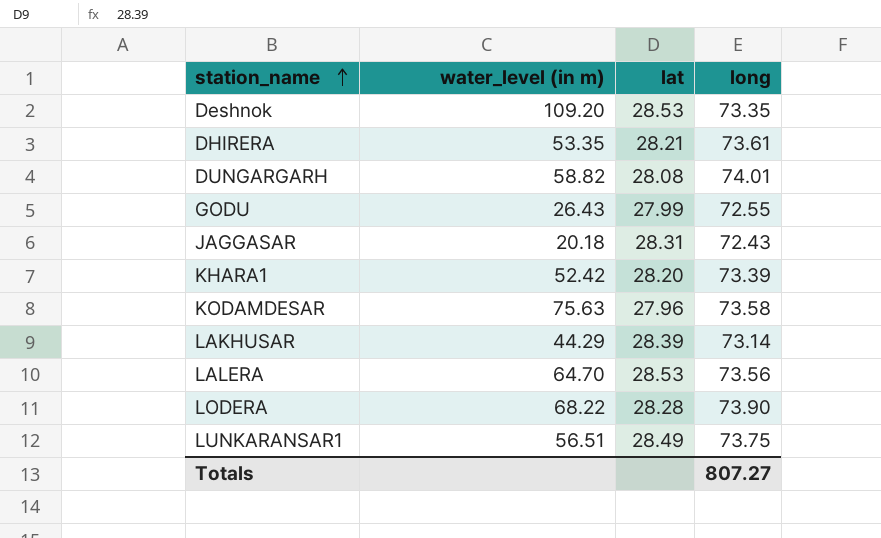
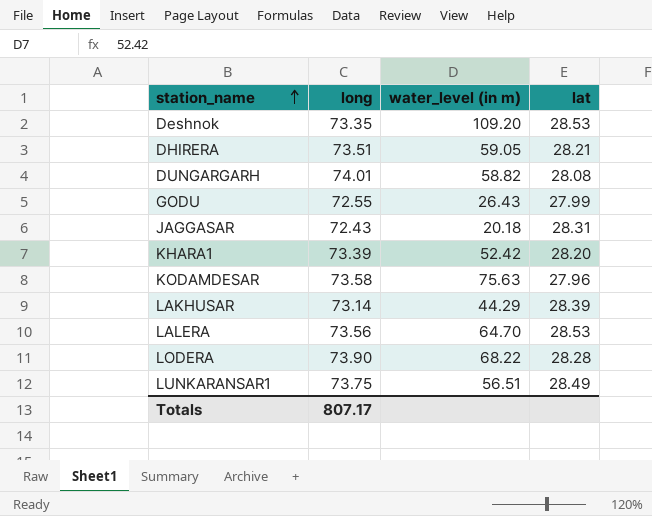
column long | position: 4 -> 2
DHIRERA | long: 73.61 -> 73.51
DHIRERA | water_level (in m): 53.35 -> 59.05
Totals | long: 807.27 -> 807.17

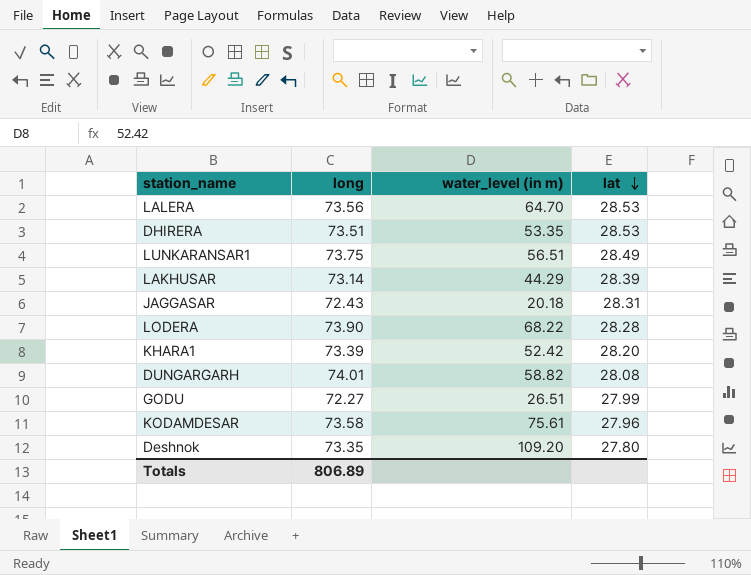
row order: station_name ascending -> lat descending
DHIRERA | water_level (in m): 59.05 -> 53.35
DHIRERA | lat: 28.21 -> 28.53
GODU | long: 72.55 -> 72.27
GODU | water_level (in m): 26.43 -> 26.51
KODAMDESAR | water_level (in m): 75.63 -> 75.61
Deshnok | lat: 28.53 -> 27.80
Totals | long: 807.17 -> 806.89

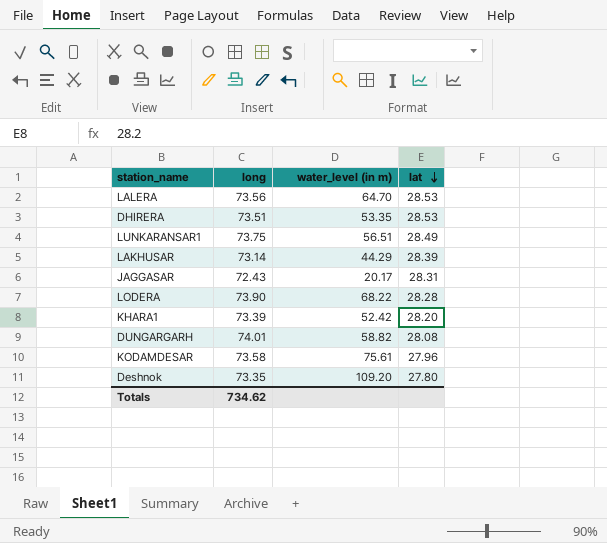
row GODU: 72.27 | 26.51 | 27.99 -> none
JAGGASAR | water_level (in m): 20.18 -> 20.17
Totals | long: 806.89 -> 734.62

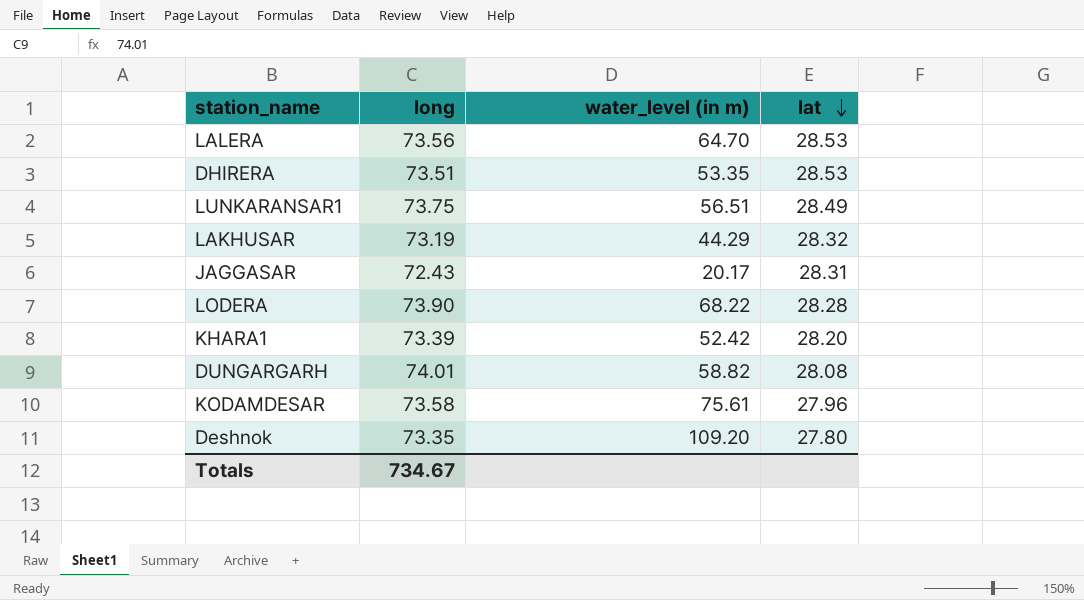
LAKHUSAR | long: 73.14 -> 73.19
LAKHUSAR | lat: 28.39 -> 28.32
Totals | long: 734.62 -> 734.67

